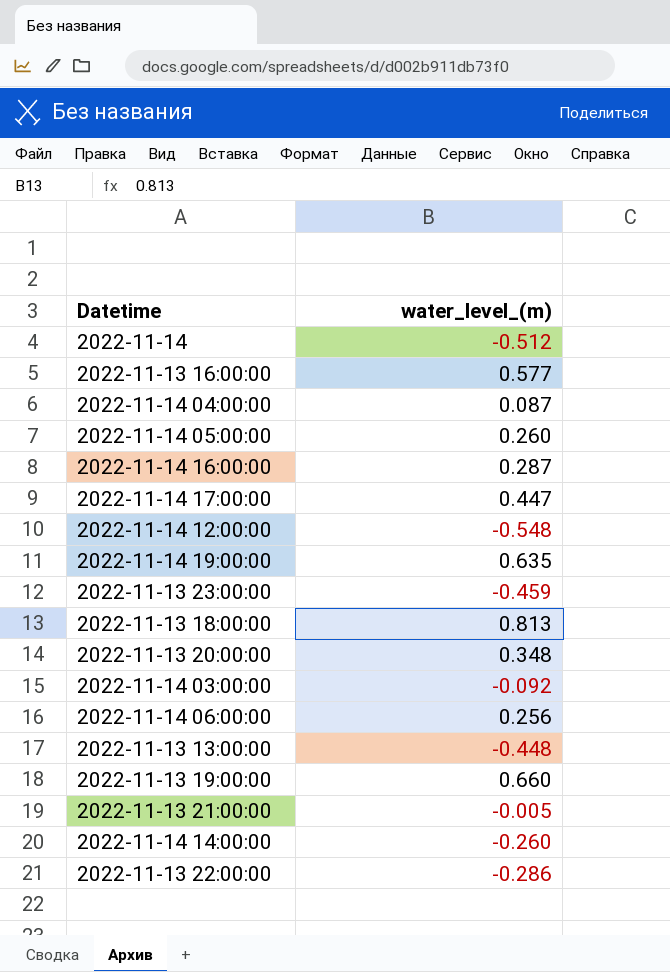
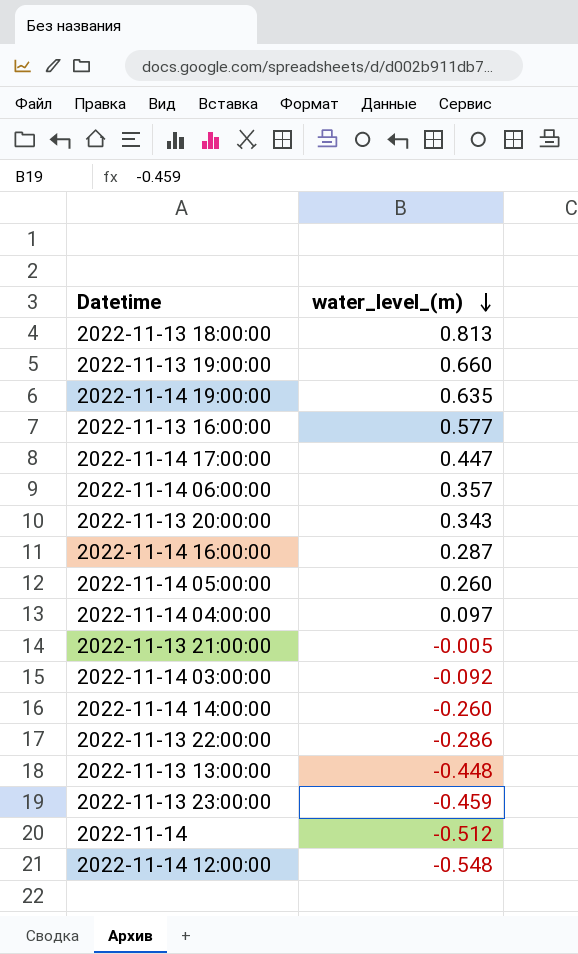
row order: none -> water_level_(m) descending
2022-11-14 06:00:00 | water_level_(m): 0.256 -> 0.357
2022-11-13 20:00:00 | water_level_(m): 0.348 -> 0.343
2022-11-14 04:00:00 | water_level_(m): 0.087 -> 0.097

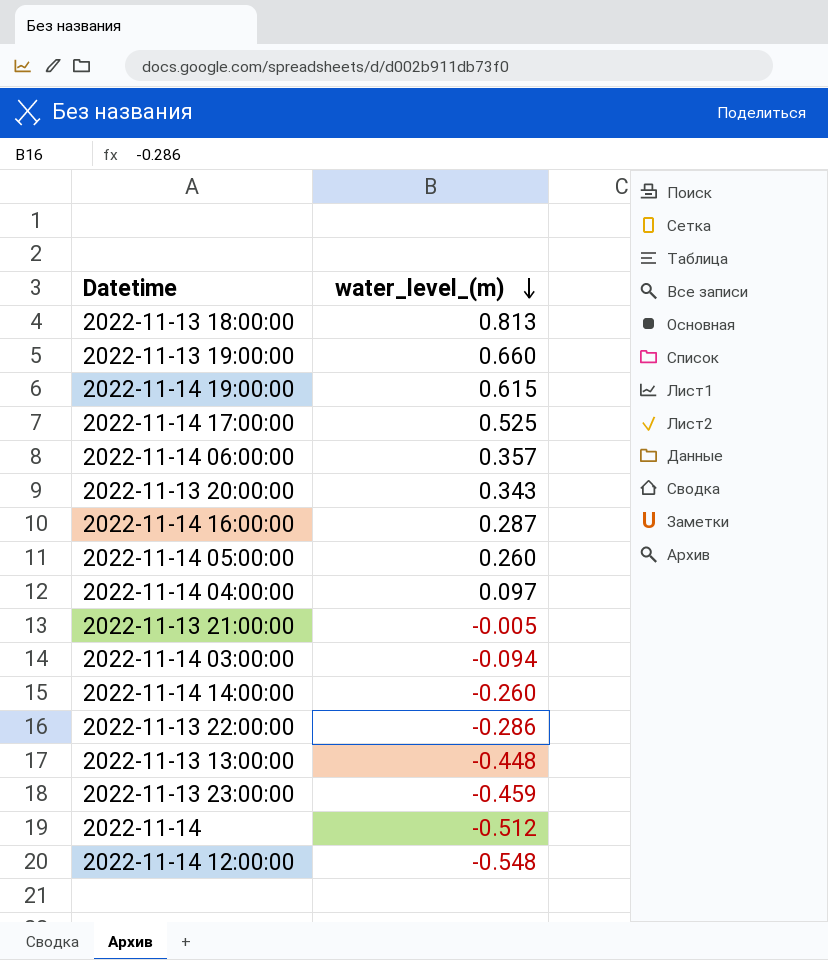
row 2022-11-13 16:00:00: 0.577 -> none
2022-11-14 19:00:00 | water_level_(m): 0.635 -> 0.615
2022-11-14 17:00:00 | water_level_(m): 0.447 -> 0.525
2022-11-14 03:00:00 | water_level_(m): -0.092 -> -0.094

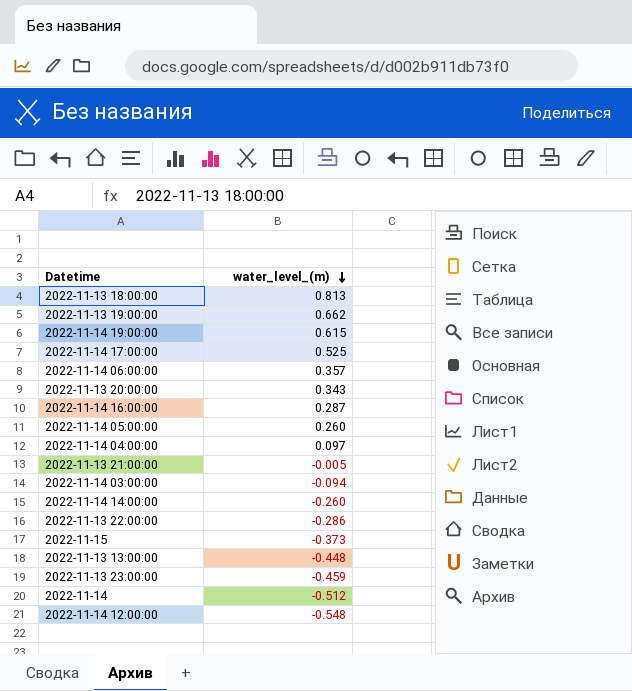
2022-11-13 19:00:00 | water_level_(m): 0.660 -> 0.662
row 2022-11-15: none -> -0.373

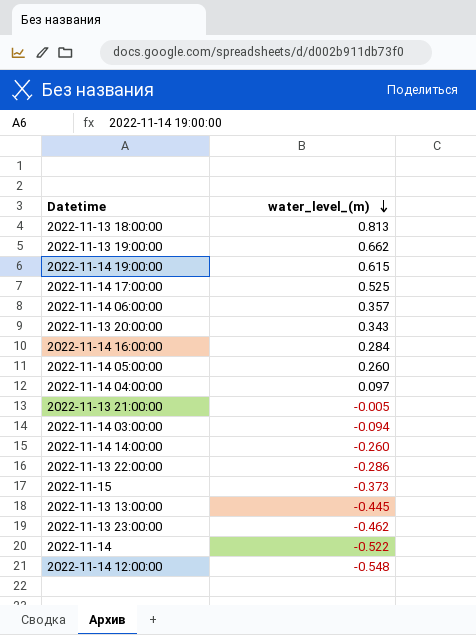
2022-11-14 16:00:00 | water_level_(m): 0.287 -> 0.284
2022-11-13 13:00:00 | water_level_(m): -0.448 -> -0.445
2022-11-13 23:00:00 | water_level_(m): -0.459 -> -0.462
2022-11-14 | water_level_(m): -0.512 -> -0.522

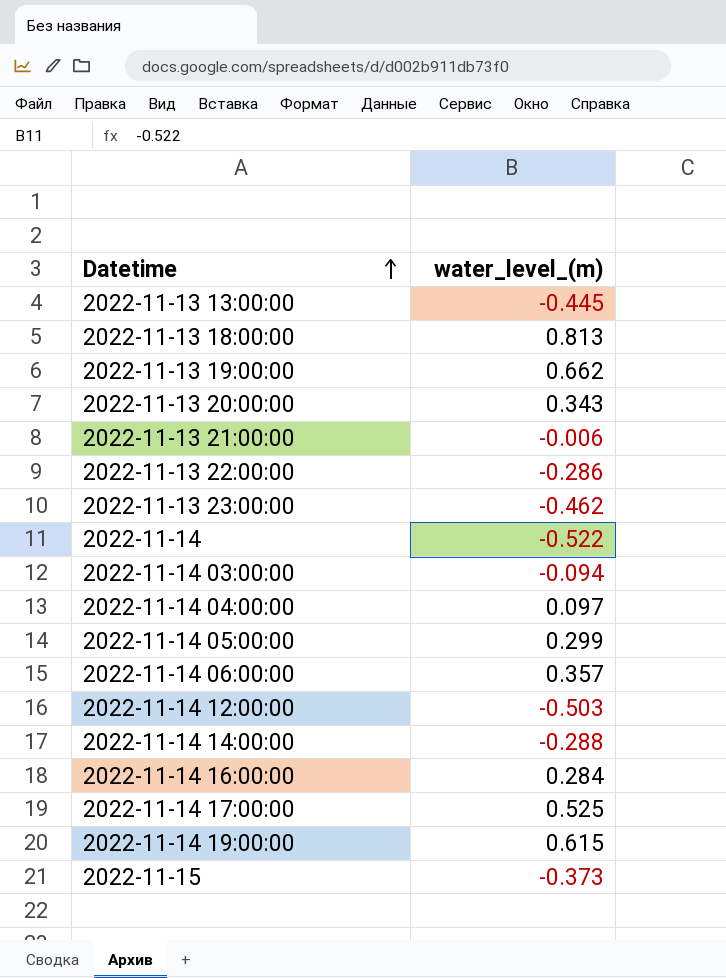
row order: water_level_(m) descending -> Datetime ascending
2022-11-13 21:00:00 | water_level_(m): -0.005 -> -0.006
2022-11-14 05:00:00 | water_level_(m): 0.260 -> 0.299
2022-11-14 12:00:00 | water_level_(m): -0.548 -> -0.503
2022-11-14 14:00:00 | water_level_(m): -0.260 -> -0.288

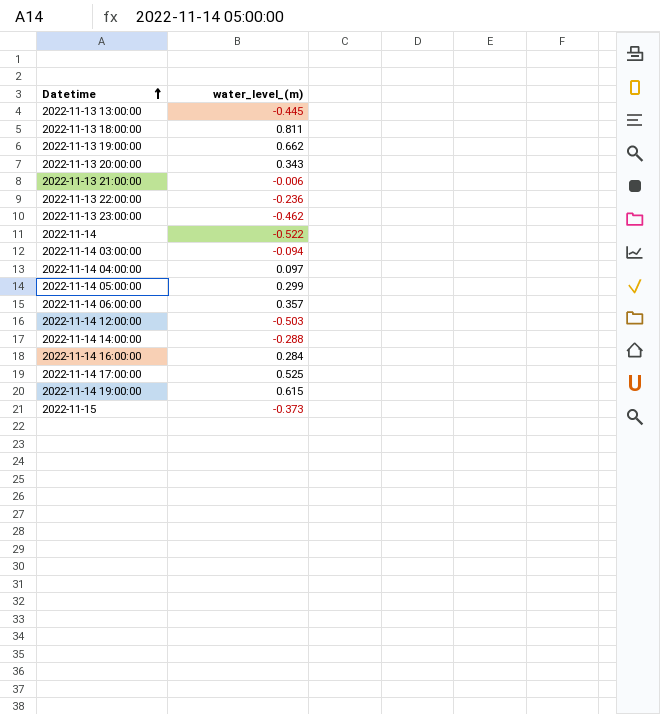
2022-11-13 18:00:00 | water_level_(m): 0.813 -> 0.811
2022-11-13 22:00:00 | water_level_(m): -0.286 -> -0.236

